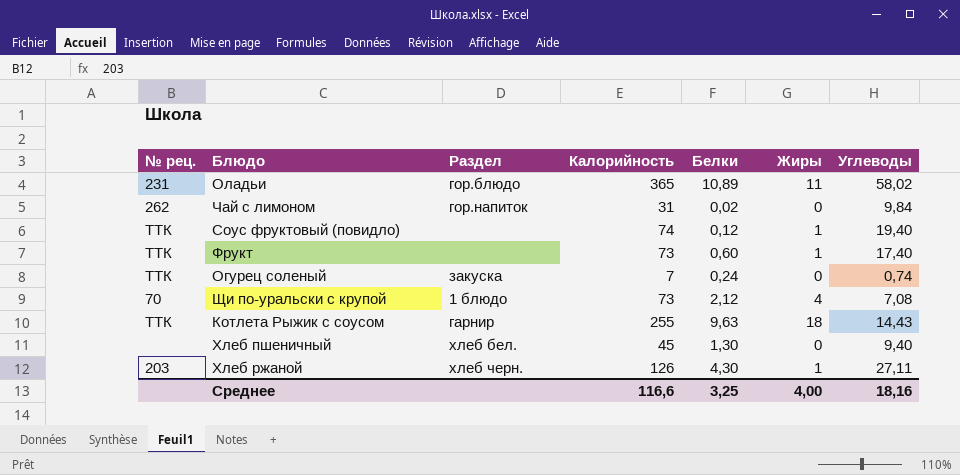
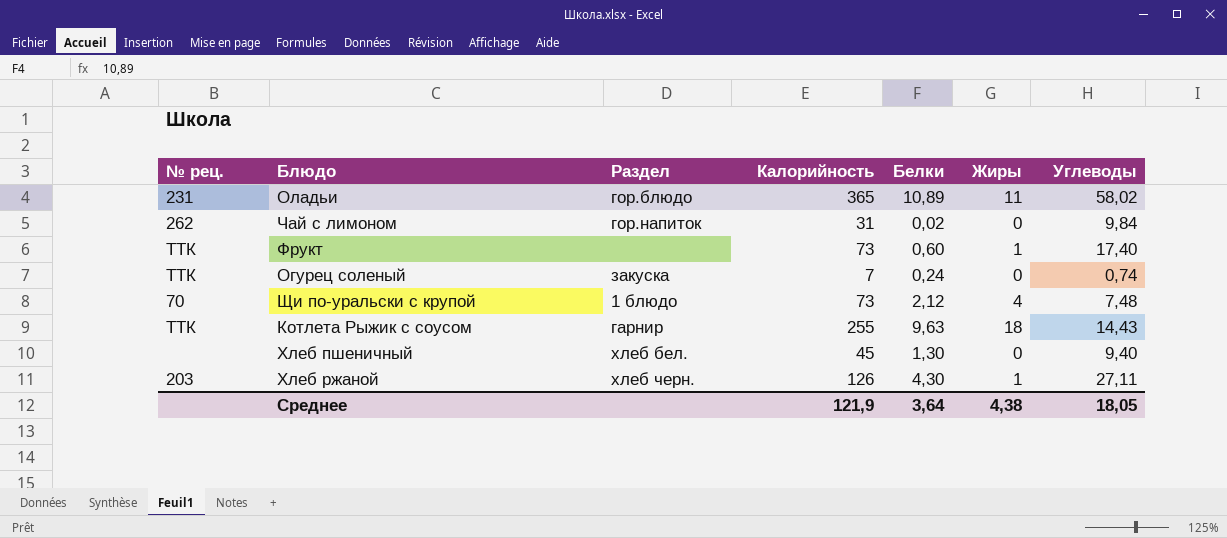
row Соус фруктовый (повидло): ТТК | none | 74 | 0,12 | 1 | 19,40 -> none
Щи по-уральски с крупой | Углеводы: 7,08 -> 7,48
Среднее | Калорийность: 116,6 -> 121,9
Среднее | Белки: 3,25 -> 3,64
Среднее | Жиры: 4,00 -> 4,38
Среднее | Углеводы: 18,16 -> 18,05

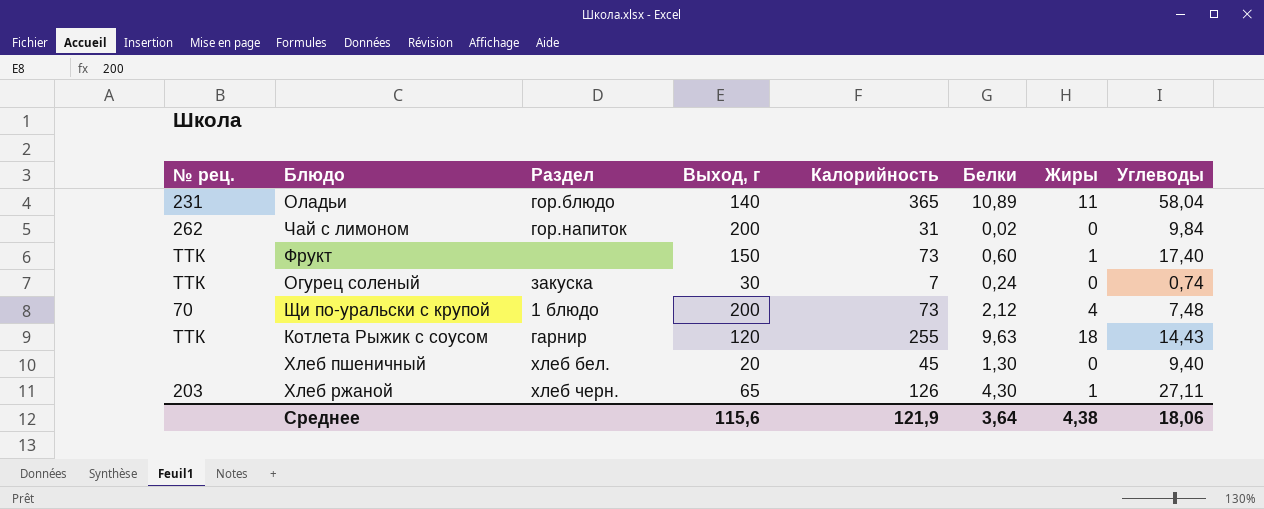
column Выход, г | position: none -> 4
Оладьи | Углеводы: 58,02 -> 58,04
Среднее | Углеводы: 18,05 -> 18,06

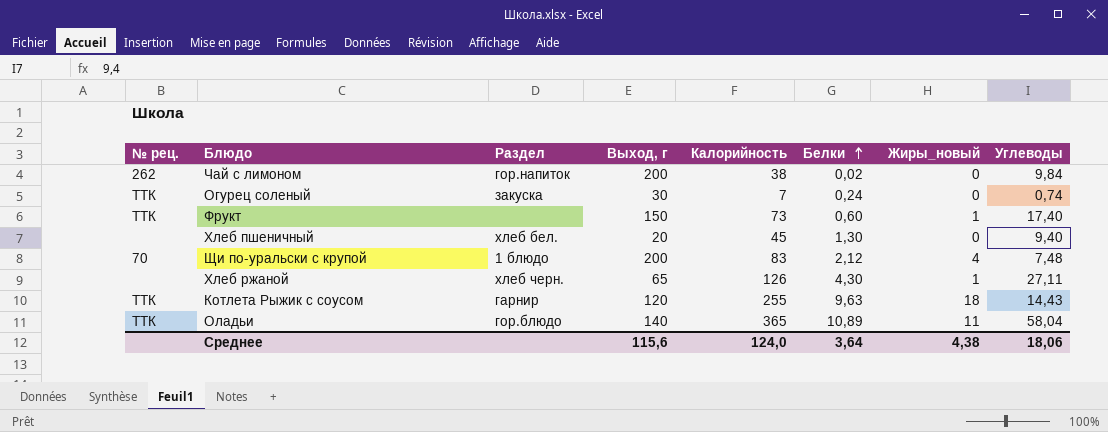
row order: none -> Белки ascending
column name: Жиры -> Жиры_новый
Чай с лимоном | Калорийность: 31 -> 38
Щи по-уральски с крупой | Калорийность: 73 -> 83
Хлеб ржаной | № рец.: 203 -> none
Оладьи | № рец.: 231 -> ТТК
Среднее | Калорийность: 121,9 -> 124,0

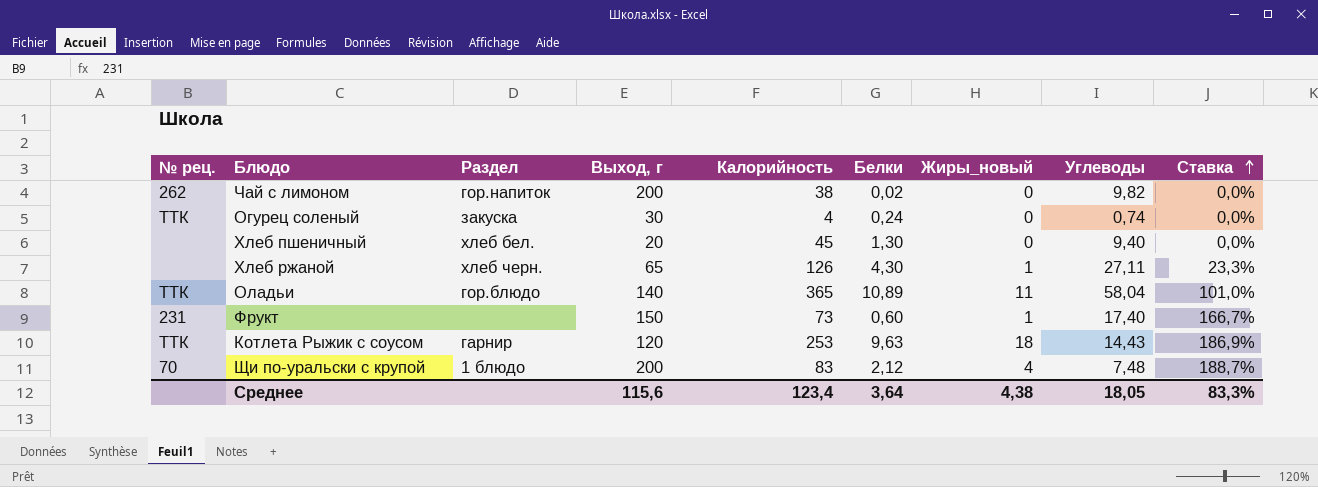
row order: Белки ascending -> Ставка ascending
column Ставка | formula: none -> [Жиры_новый] / [Белки]
Чай с лимоном | Углеводы: 9,84 -> 9,82
Огурец соленый | Калорийность: 7 -> 4
Фрукт | № рец.: ТТК -> 231
Котлета Рыжик с соусом | Калорийность: 255 -> 253
Среднее | Калорийность: 124,0 -> 123,4
Среднее | Углеводы: 18,06 -> 18,05

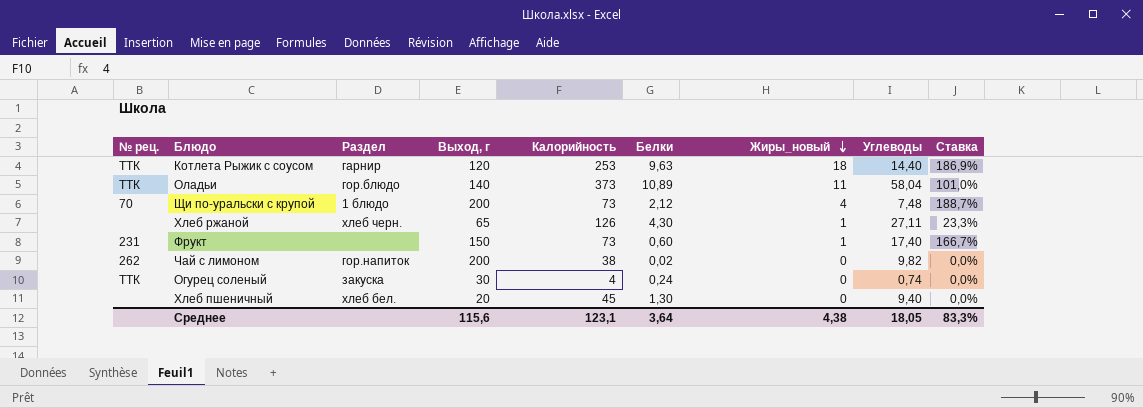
row order: Ставка ascending -> Жиры_новый descending
Котлета Рыжик с соусом | Углеводы: 14,43 -> 14,40
Оладьи | Калорийность: 365 -> 373
Щи по-уральски с крупой | Калорийность: 83 -> 73
Среднее | Калорийность: 123,4 -> 123,1

